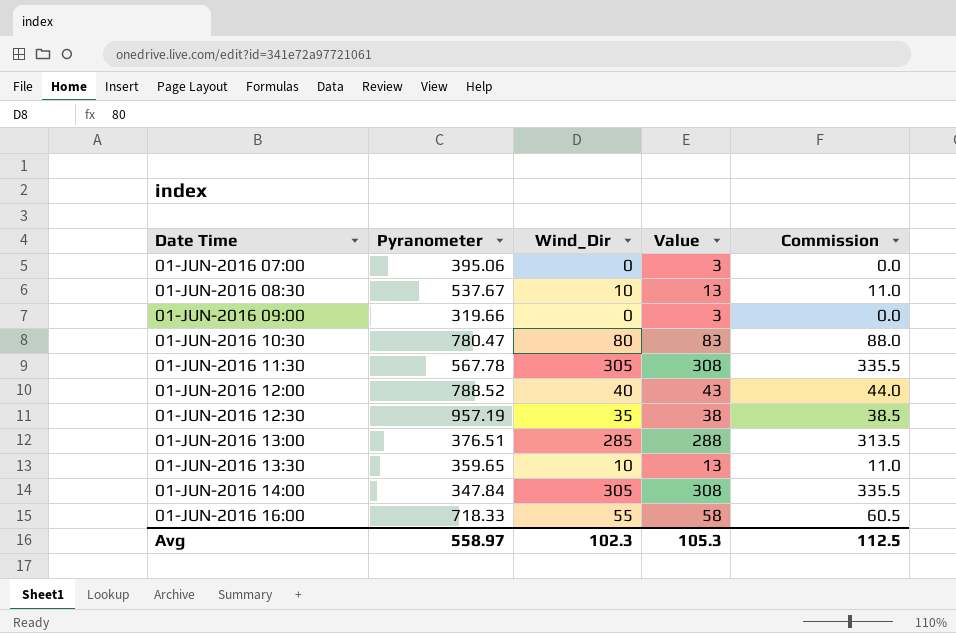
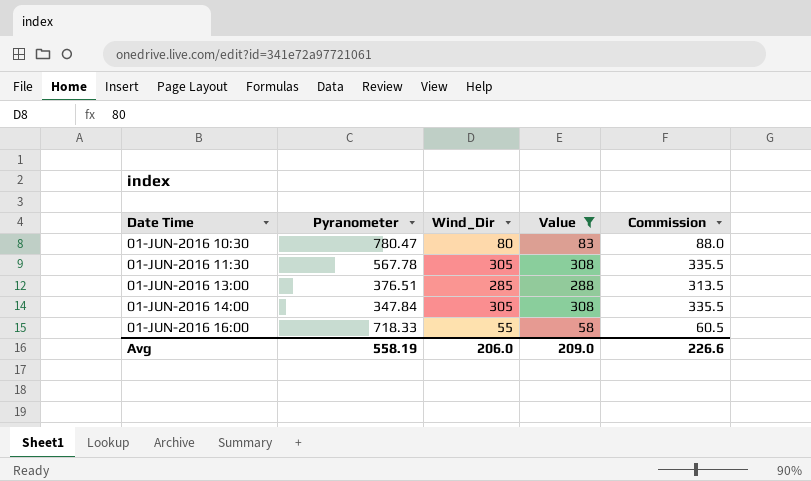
filter: none -> Value >= 58
Avg | Pyranometer: 558.97 -> 558.19
Avg | Wind_Dir: 102.3 -> 206.0
Avg | Value: 105.3 -> 209.0
Avg | Commission: 112.5 -> 226.6

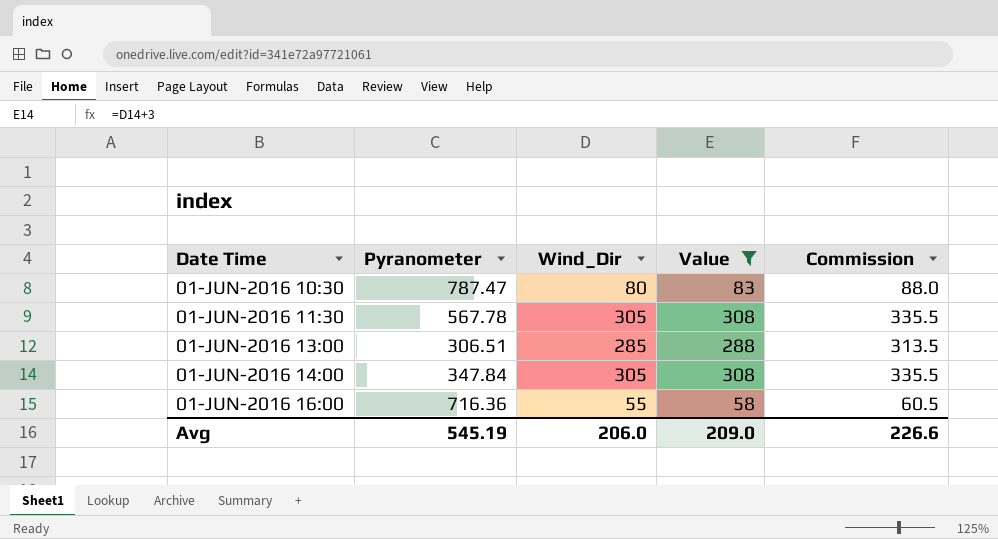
01-JUN-2016 10:30 | Pyranometer: 780.47 -> 787.47
01-JUN-2016 13:00 | Pyranometer: 376.51 -> 306.51
01-JUN-2016 16:00 | Pyranometer: 718.33 -> 716.36
Avg | Pyranometer: 558.19 -> 545.19

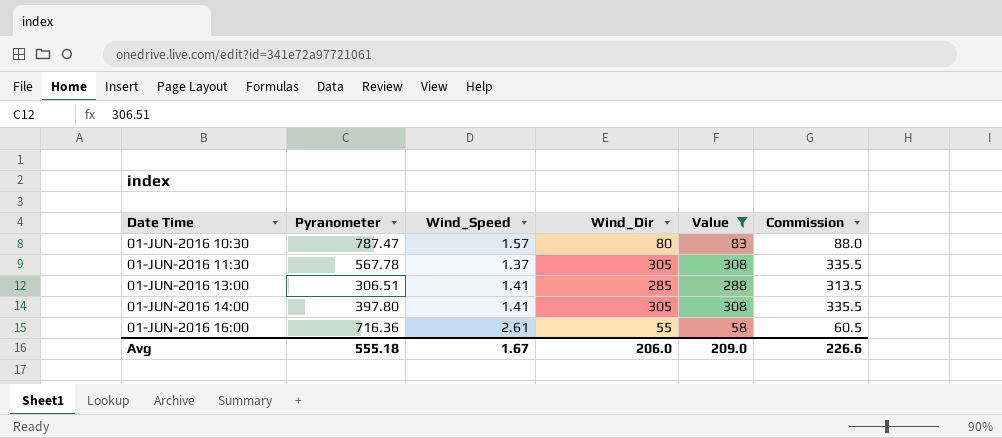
column Wind_Speed | position: none -> 3
01-JUN-2016 14:00 | Pyranometer: 347.84 -> 397.80
Avg | Pyranometer: 545.19 -> 555.18

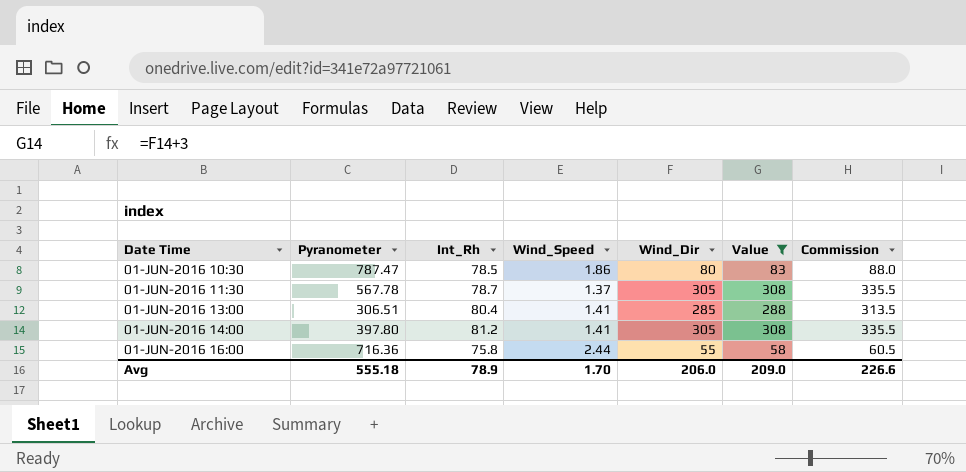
column Int_Rh | position: none -> 3
01-JUN-2016 10:30 | Wind_Speed: 1.57 -> 1.86
01-JUN-2016 16:00 | Wind_Speed: 2.61 -> 2.44
Avg | Wind_Speed: 1.67 -> 1.70

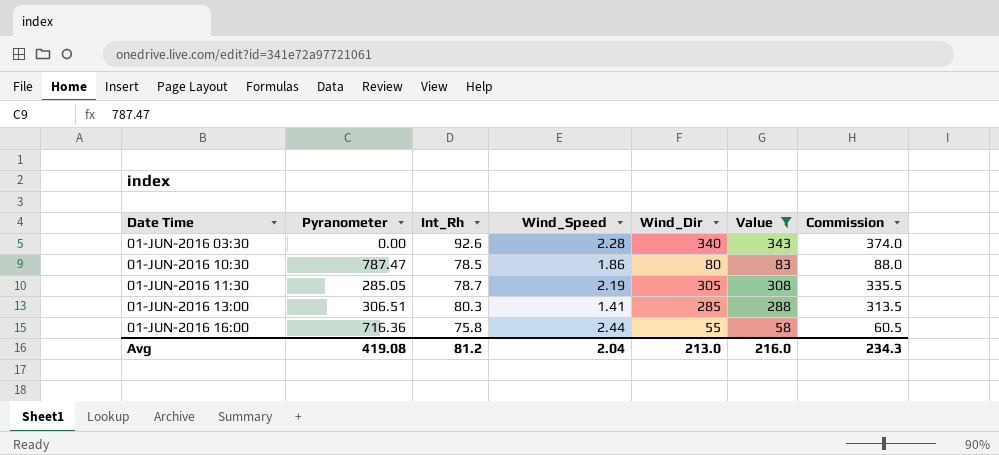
row 01-JUN-2016 14:00: 397.80 | 81.2 | 1.41 | 305 | 308 | 335.5 -> none
row 01-JUN-2016 03:30: none -> 0.00 | 92.6 | 2.28 | 340 | 343 | 374.0
01-JUN-2016 11:30 | Pyranometer: 567.78 -> 285.05
01-JUN-2016 11:30 | Wind_Speed: 1.37 -> 2.19
01-JUN-2016 13:00 | Int_Rh: 80.4 -> 80.3
Avg | Pyranometer: 555.18 -> 419.08
Avg | Int_Rh: 78.9 -> 81.2
Avg | Wind_Speed: 1.70 -> 2.04
Avg | Wind_Dir: 206.0 -> 213.0
Avg | Value: 209.0 -> 216.0
Avg | Commission: 226.6 -> 234.3

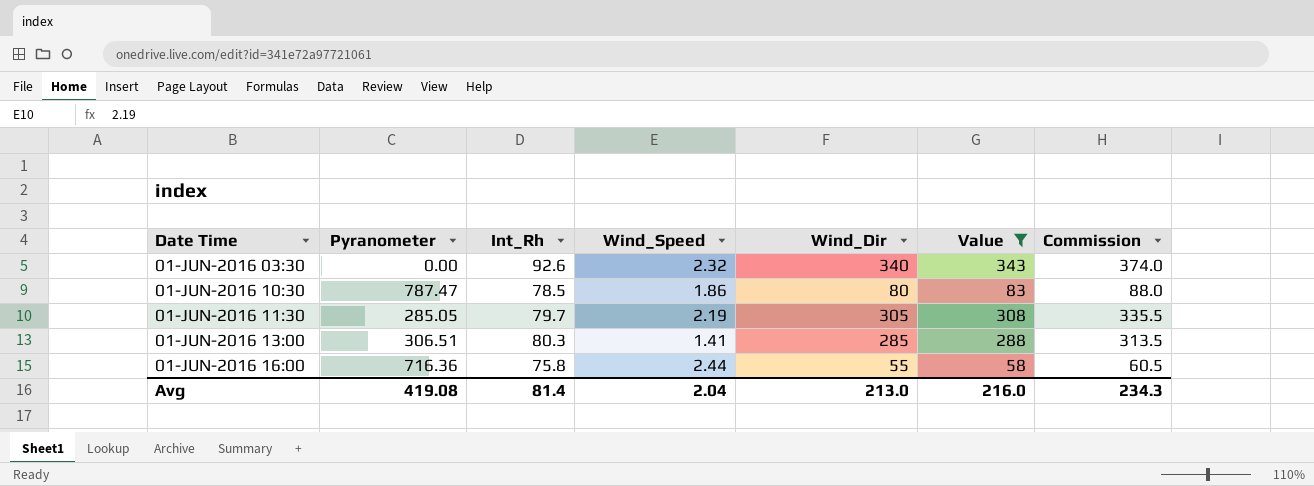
01-JUN-2016 03:30 | Wind_Speed: 2.28 -> 2.32
01-JUN-2016 11:30 | Int_Rh: 78.7 -> 79.7
Avg | Int_Rh: 81.2 -> 81.4

